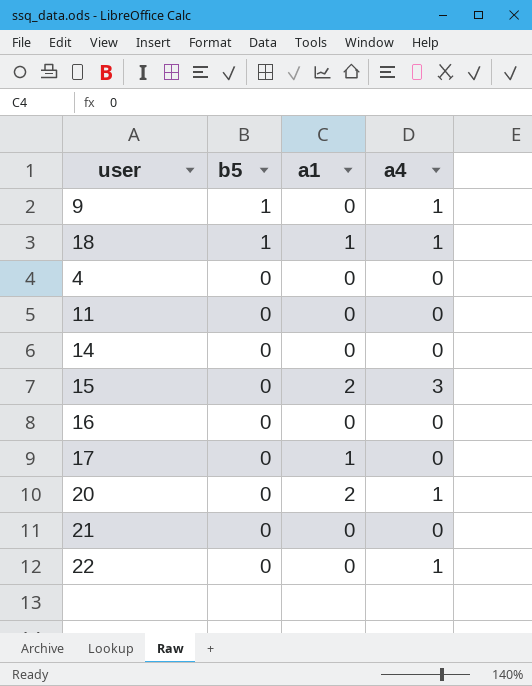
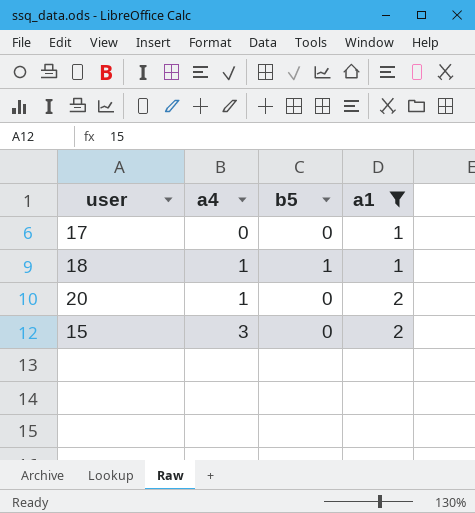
filter: none -> a1 != 0
row order: b5 descending -> a4 ascending
column a4 | position: 4 -> 2

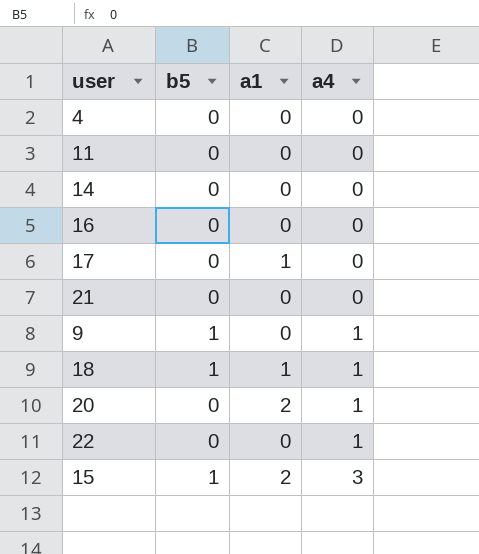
filter: a1 != 0 -> none
column a4 | position: 2 -> 4
15 | b5: 0 -> 1

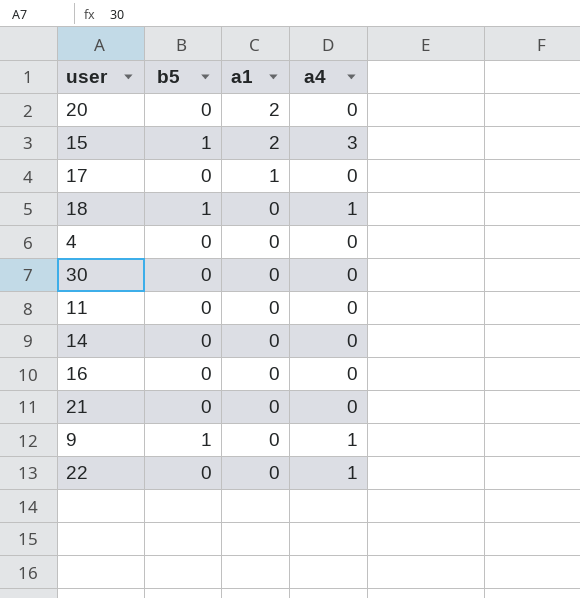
row order: a4 ascending -> a1 descending
20 | a4: 1 -> 0
18 | a1: 1 -> 0
row 30: none -> 0 | 0 | 0

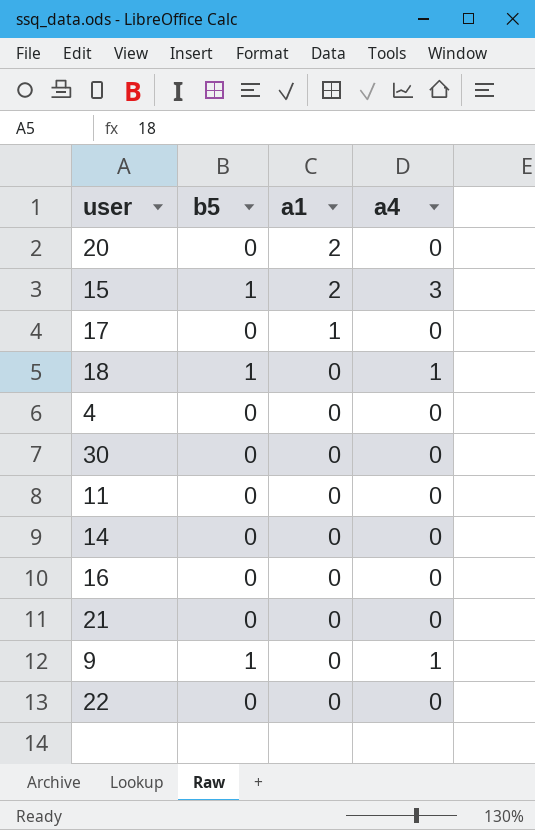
22 | a4: 1 -> 0

